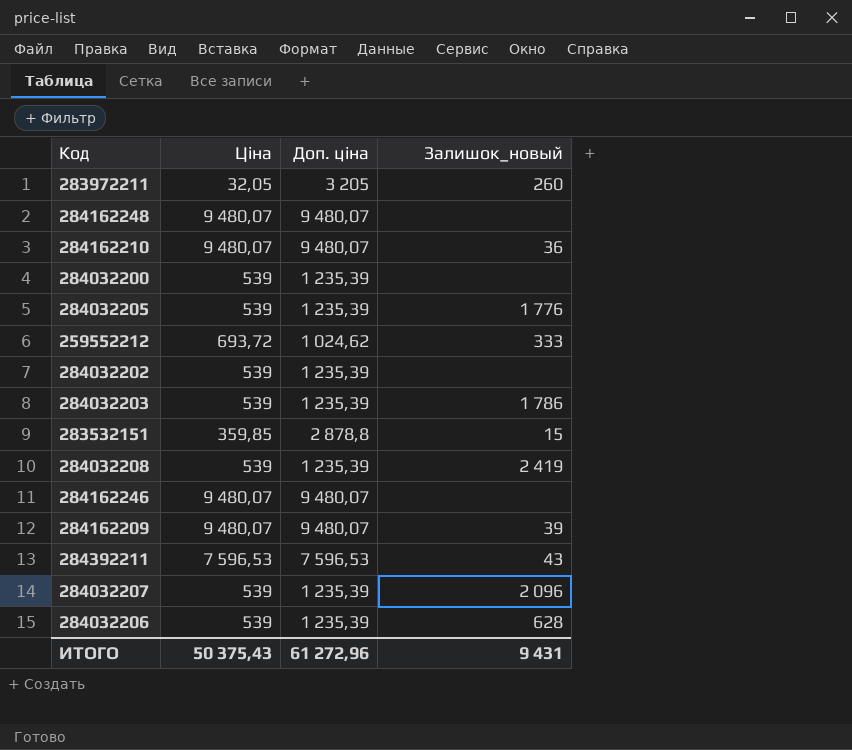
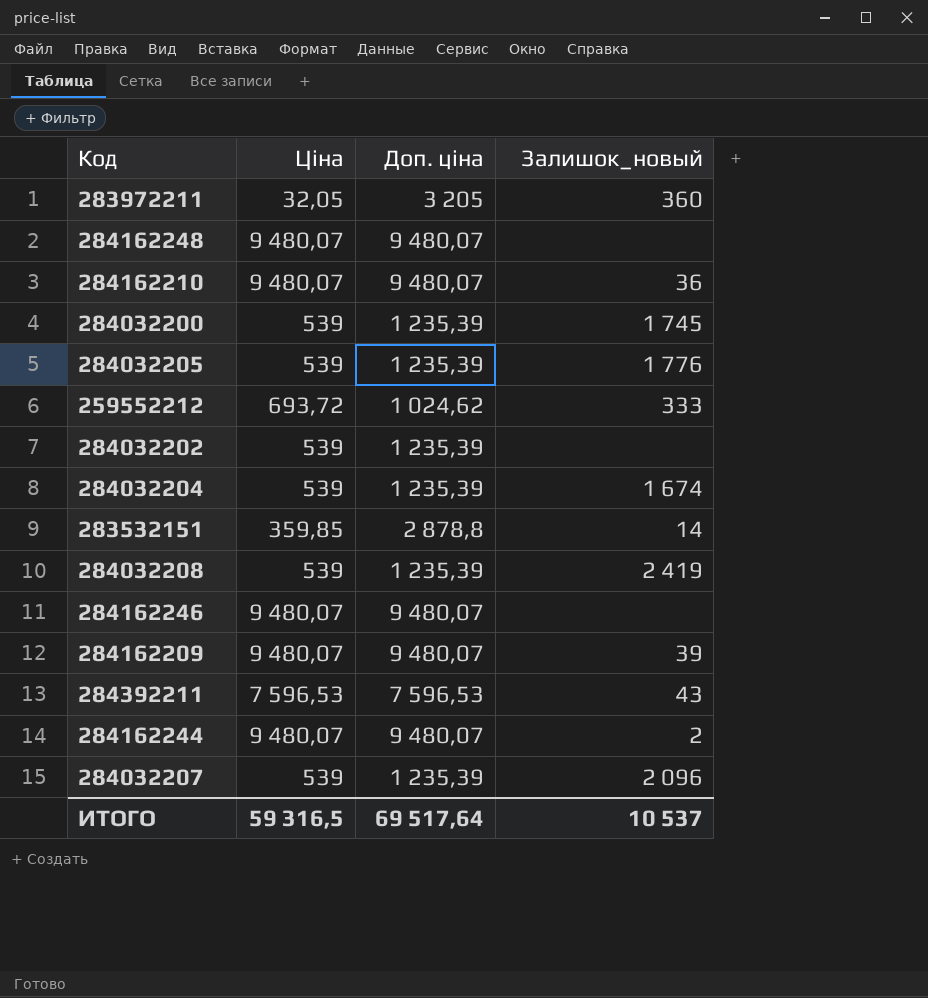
row 284032203: 539 | 1 235,39 | 1 786 -> none
row 284032206: 539 | 1 235,39 | 628 -> none
283972211 | Залишок_новый: 260 -> 360
284032200 | Залишок_новый: none -> 1 745
row 284032204: none -> 539 | 1 235,39 | 1 674
283532151 | Залишок_новый: 15 -> 14
row 284162244: none -> 9 480,07 | 9 480,07 | 2
ИТОГО | Ціна: 50 375,43 -> 59 316,5
ИТОГО | Доп. ціна: 61 272,96 -> 69 517,64
ИТОГО | Залишок_новый: 9 431 -> 10 537

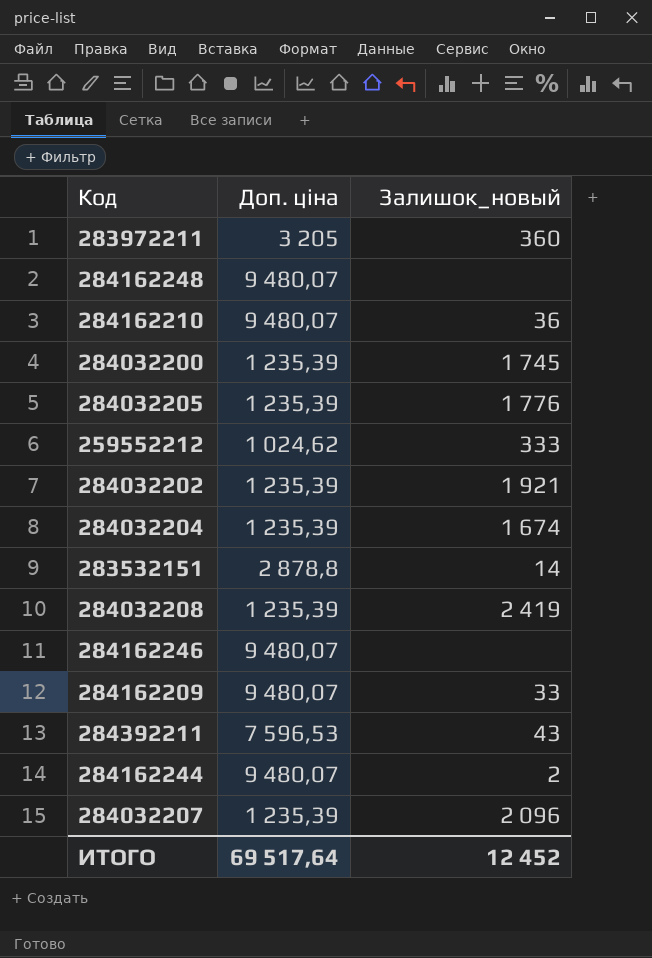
column Ціна | position: 2 -> none
284032202 | Залишок_новый: none -> 1 921
284162209 | Залишок_новый: 39 -> 33
ИТОГО | Залишок_новый: 10 537 -> 12 452

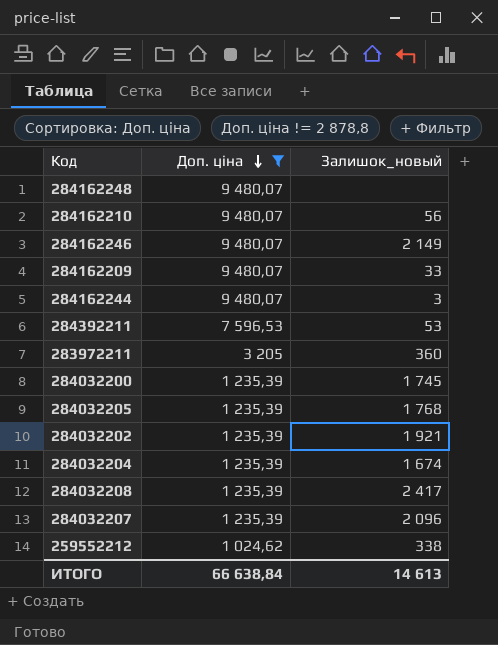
filter: none -> Доп. ціна != 2 878,8
row order: none -> Доп. ціна descending
284162210 | Залишок_новый: 36 -> 56
284162246 | Залишок_новый: none -> 2 149
284162244 | Залишок_новый: 2 -> 3
284392211 | Залишок_новый: 43 -> 53
284032205 | Залишок_новый: 1 776 -> 1 768
284032208 | Залишок_новый: 2 419 -> 2 417
259552212 | Залишок_новый: 333 -> 338
ИТОГО | Доп. ціна: 69 517,64 -> 66 638,84
ИТОГО | Залишок_новый: 12 452 -> 14 613

